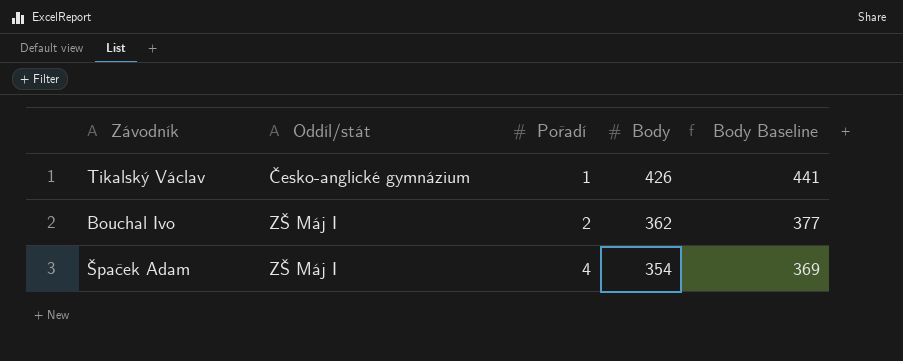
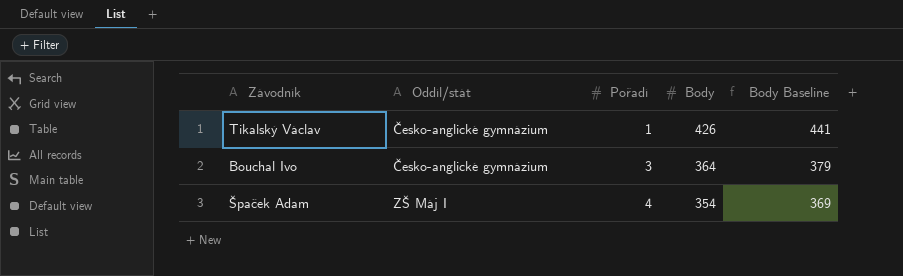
Bouchal Ivo | Oddíl/stát: ZŠ Máj I -> Česko-anglické gymnázium
Bouchal Ivo | Pořadí: 2 -> 3
Bouchal Ivo | Body: 362 -> 364
Bouchal Ivo | Body Baseline: 377 -> 379

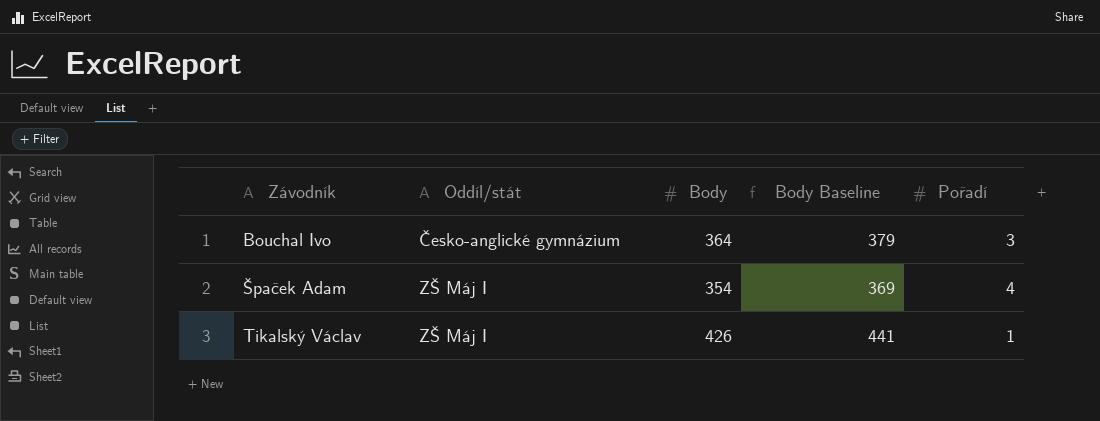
row order: Oddíl/stát ascending -> Závodník ascending
column Pořadí | position: 3 -> 5
Tikalský Václav | Oddíl/stát: Česko-anglické gymnázium -> ZŠ Máj I

